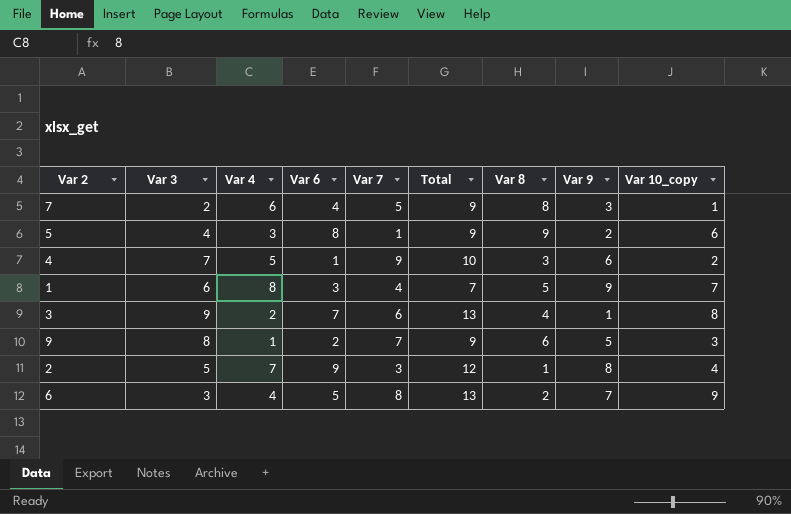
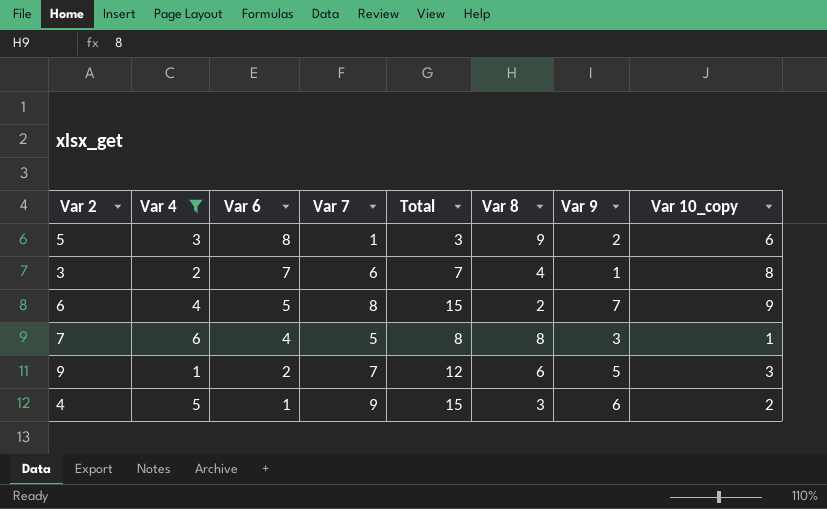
filter: none -> Var 4 <= 6
row order: none -> Var 6 descending
column Var 3 | position: 2 -> none
column Total | formula: [Var 6] + [Var 7] -> [Var 7] + [Var 9]

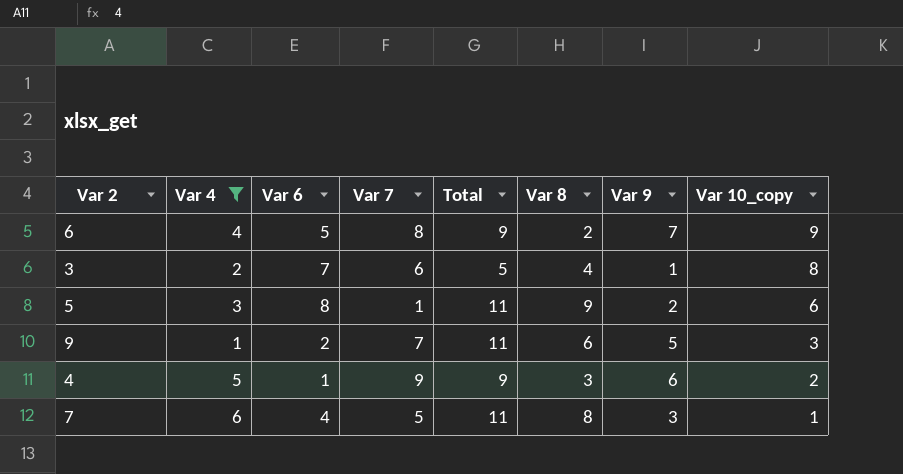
row order: Var 6 descending -> Var 10_copy descending
column Total | formula: [Var 7] + [Var 9] -> [Var 8] + [Var 9]

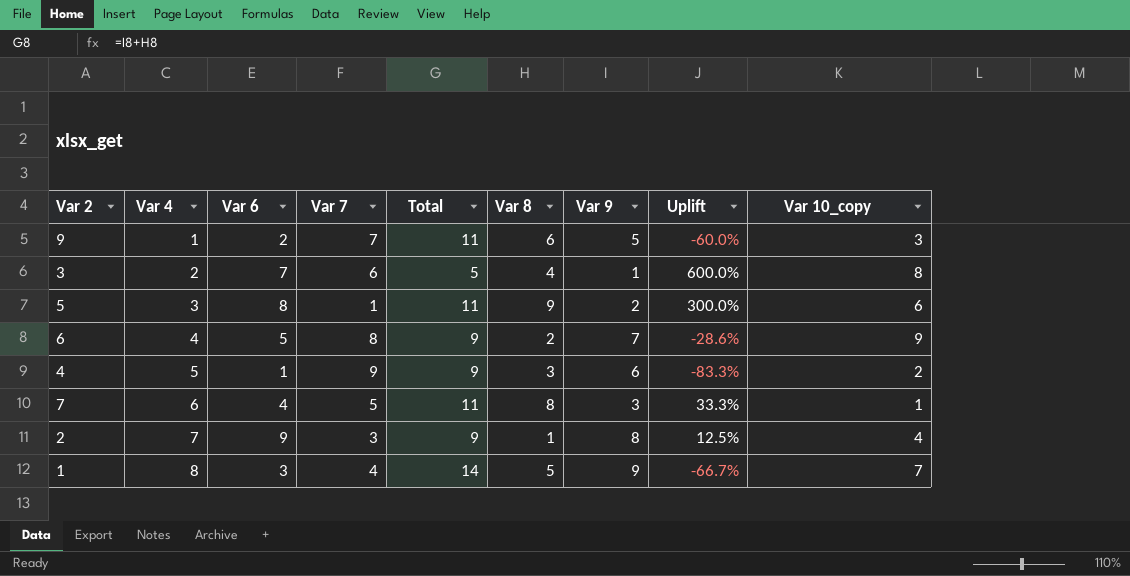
filter: Var 4 <= 6 -> none
row order: Var 10_copy descending -> Var 4 ascending
column Uplift | formula: none -> ([Var 6] - [Var 9]) / [Var 9]

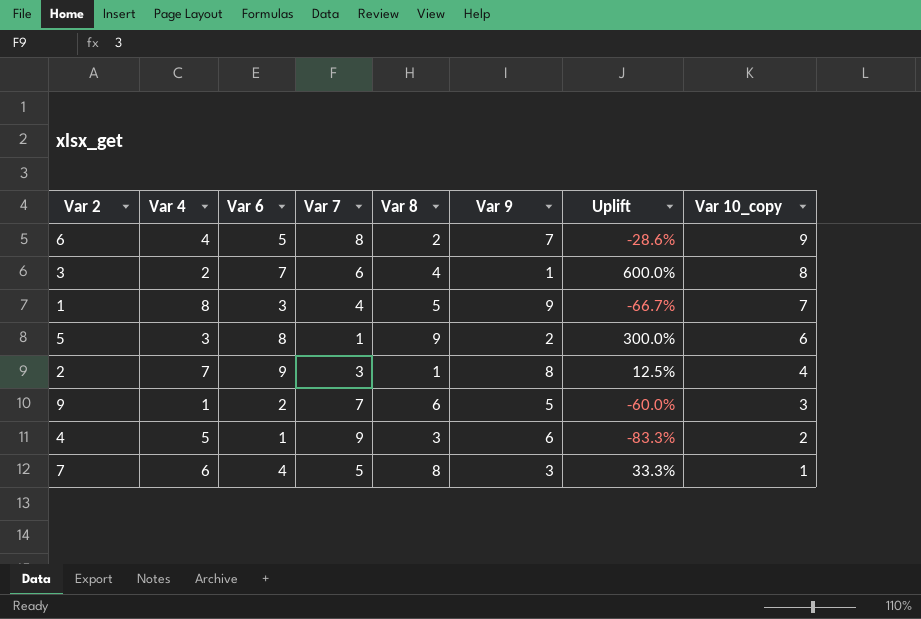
row order: Var 4 ascending -> Var 10_copy descending
column Total | formula: [Var 8] + [Var 9] -> none

